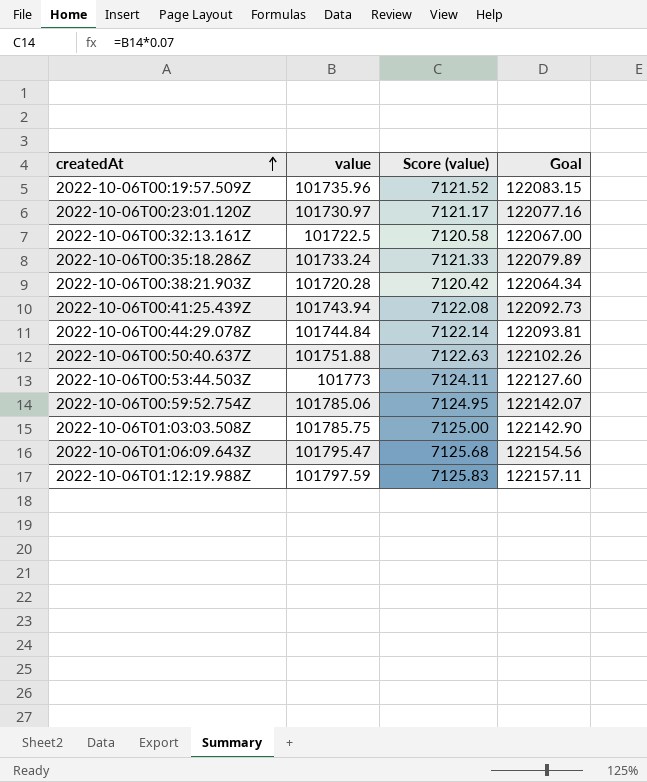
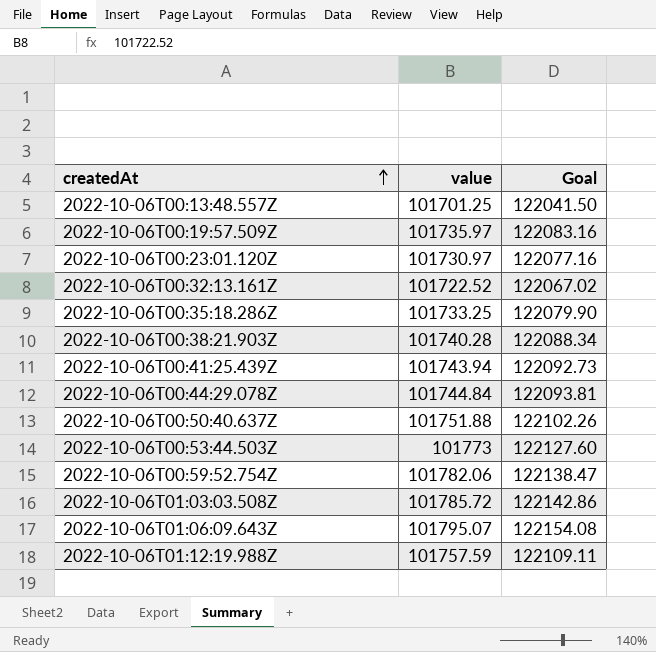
column Score (value) | formula: [value] * 0.07 -> none
row 2022-10-06T00:13:48.557Z: none -> 101701.25 | 122041.50
2022-10-06T00:19:57.509Z | value: 101735.96 -> 101735.97
2022-10-06T00:19:57.509Z | Goal: 122083.15 -> 122083.16
2022-10-06T00:32:13.161Z | value: 101722.5 -> 101722.52
2022-10-06T00:32:13.161Z | Goal: 122067.00 -> 122067.02
2022-10-06T00:35:18.286Z | value: 101733.24 -> 101733.25
2022-10-06T00:35:18.286Z | Goal: 122079.89 -> 122079.90
2022-10-06T00:38:21.903Z | value: 101720.28 -> 101740.28
2022-10-06T00:38:21.903Z | Goal: 122064.34 -> 122088.34
2022-10-06T00:59:52.754Z | value: 101785.06 -> 101782.06
2022-10-06T00:59:52.754Z | Goal: 122142.07 -> 122138.47
2022-10-06T01:03:03.508Z | value: 101785.75 -> 101785.72
2022-10-06T01:03:03.508Z | Goal: 122142.90 -> 122142.86
2022-10-06T01:06:09.643Z | value: 101795.47 -> 101795.07
2022-10-06T01:06:09.643Z | Goal: 122154.56 -> 122154.08
2022-10-06T01:12:19.988Z | value: 101797.59 -> 101757.59
2022-10-06T01:12:19.988Z | Goal: 122157.11 -> 122109.11

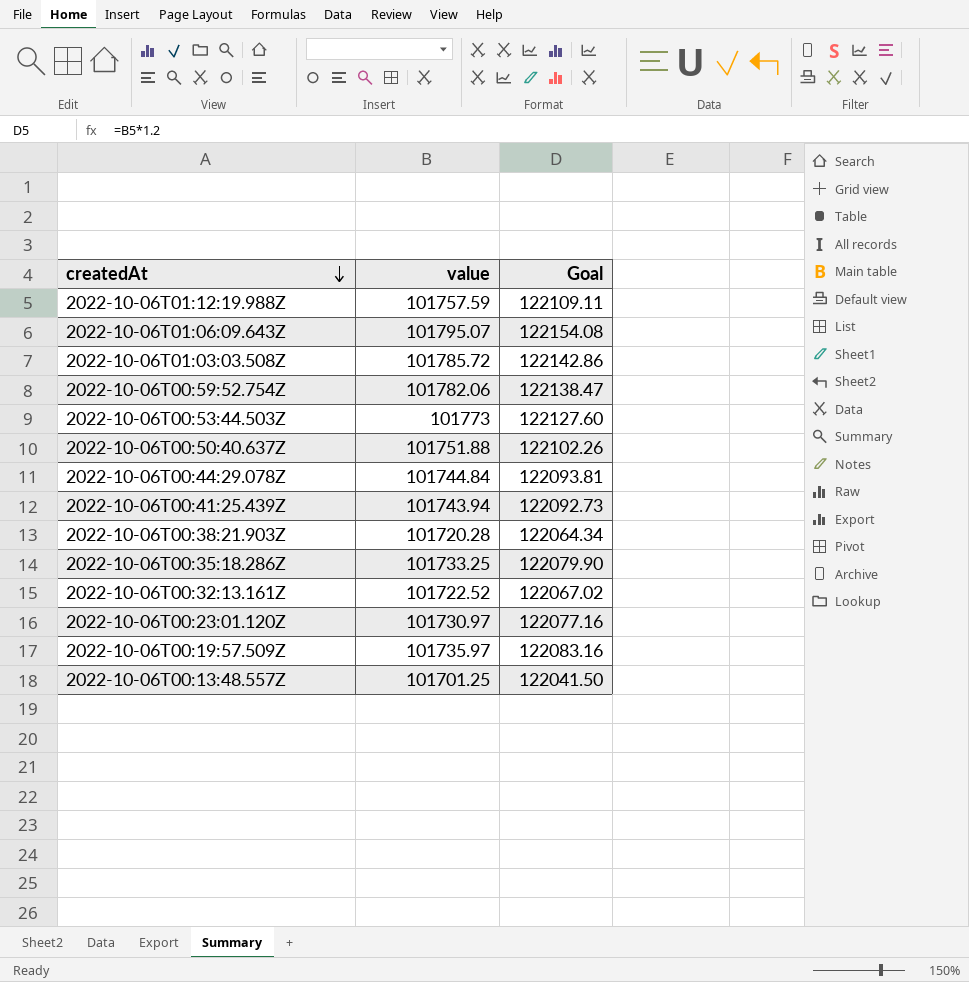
row order: createdAt ascending -> createdAt descending
2022-10-06T00:38:21.903Z | value: 101740.28 -> 101720.28
2022-10-06T00:38:21.903Z | Goal: 122088.34 -> 122064.34

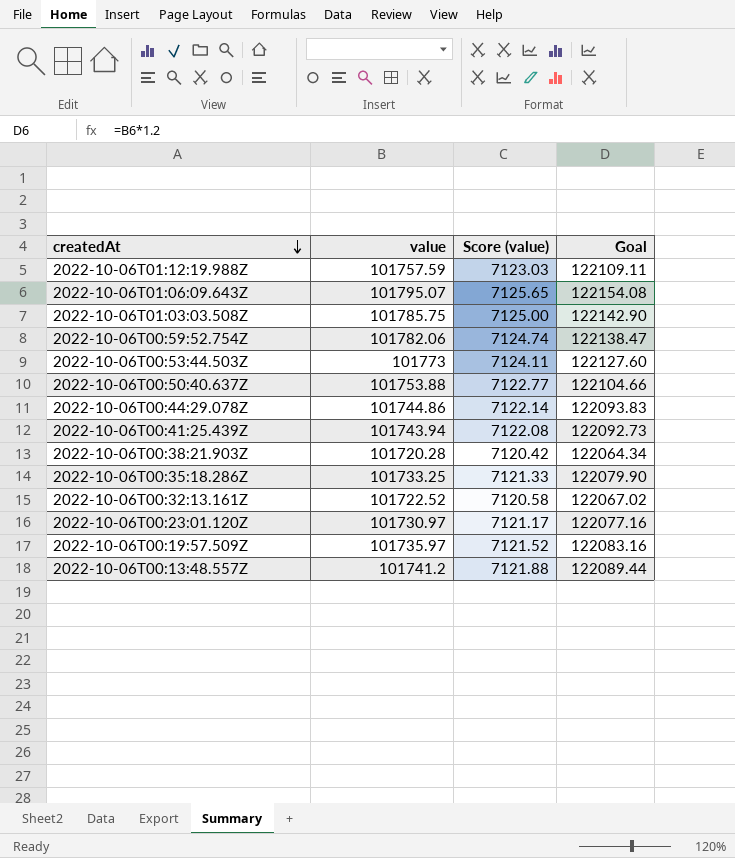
column Score (value) | formula: none -> [value] * 0.07
2022-10-06T01:03:03.508Z | value: 101785.72 -> 101785.75
2022-10-06T01:03:03.508Z | Goal: 122142.86 -> 122142.90
2022-10-06T00:50:40.637Z | value: 101751.88 -> 101753.88
2022-10-06T00:50:40.637Z | Goal: 122102.26 -> 122104.66
2022-10-06T00:44:29.078Z | value: 101744.84 -> 101744.86
2022-10-06T00:44:29.078Z | Goal: 122093.81 -> 122093.83
2022-10-06T00:13:48.557Z | value: 101701.25 -> 101741.2
2022-10-06T00:13:48.557Z | Goal: 122041.50 -> 122089.44

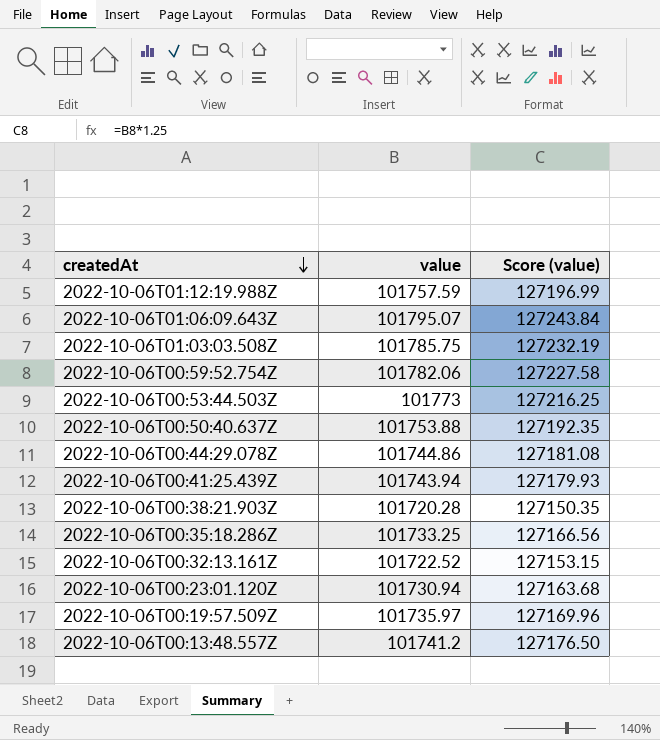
column Goal | formula: [value] * 1.2 -> none
column Score (value) | formula: [value] * 0.07 -> [value] * 1.25
2022-10-06T00:23:01.120Z | value: 101730.97 -> 101730.94

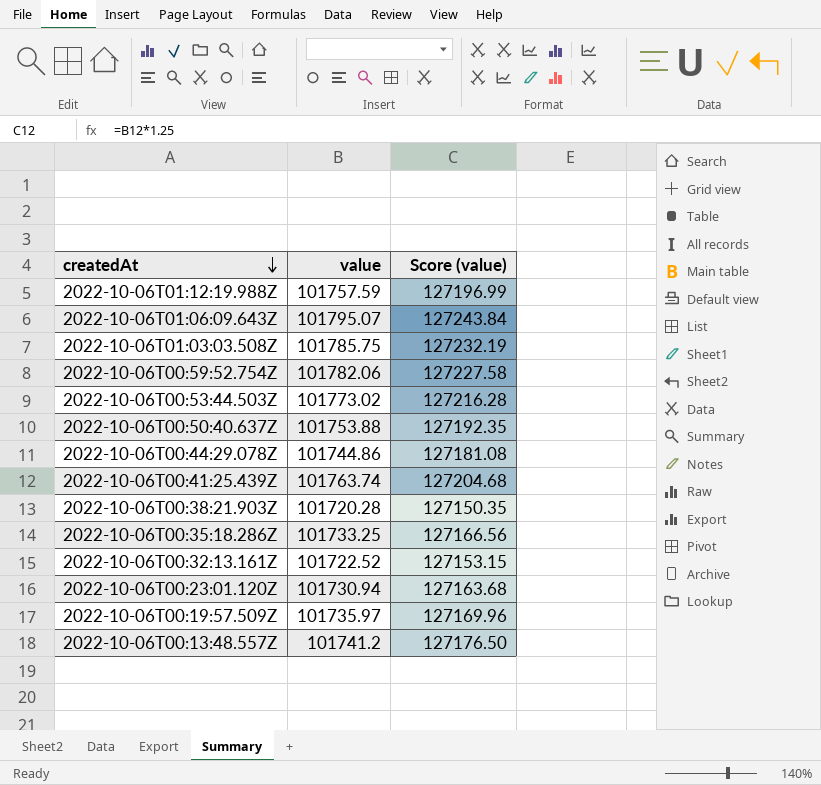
2022-10-06T00:53:44.503Z | value: 101773 -> 101773.02
2022-10-06T00:53:44.503Z | Score (value): 127216.25 -> 127216.28
2022-10-06T00:41:25.439Z | value: 101743.94 -> 101763.74
2022-10-06T00:41:25.439Z | Score (value): 127179.93 -> 127204.68

